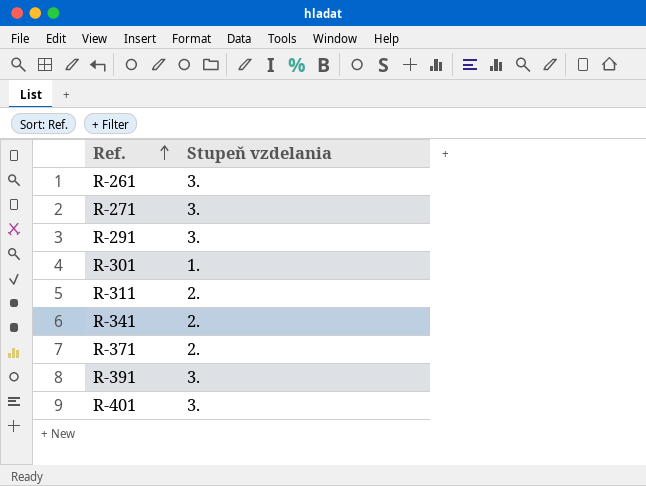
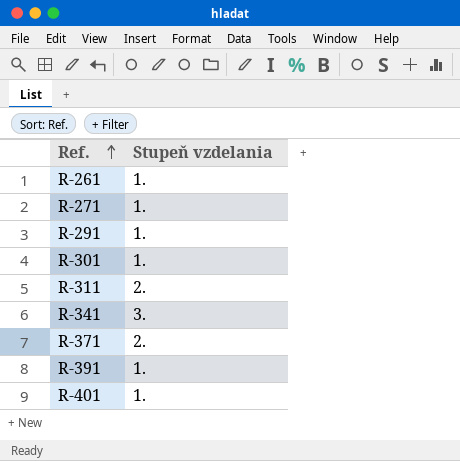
R-261 | Stupeň vzdelania: 3. -> 1.
R-271 | Stupeň vzdelania: 3. -> 1.
R-291 | Stupeň vzdelania: 3. -> 1.
R-341 | Stupeň vzdelania: 2. -> 3.
R-391 | Stupeň vzdelania: 3. -> 1.
R-401 | Stupeň vzdelania: 3. -> 1.

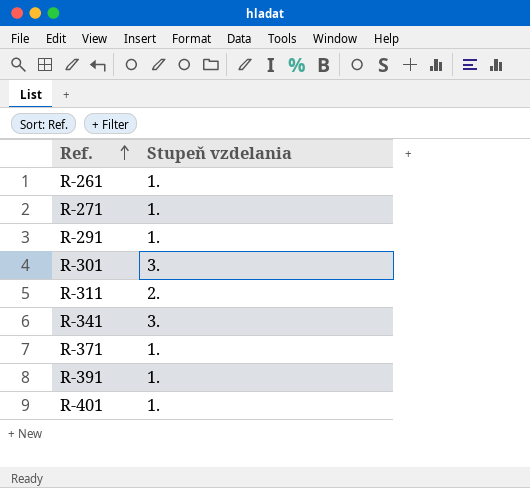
R-301 | Stupeň vzdelania: 1. -> 3.
R-371 | Stupeň vzdelania: 2. -> 1.

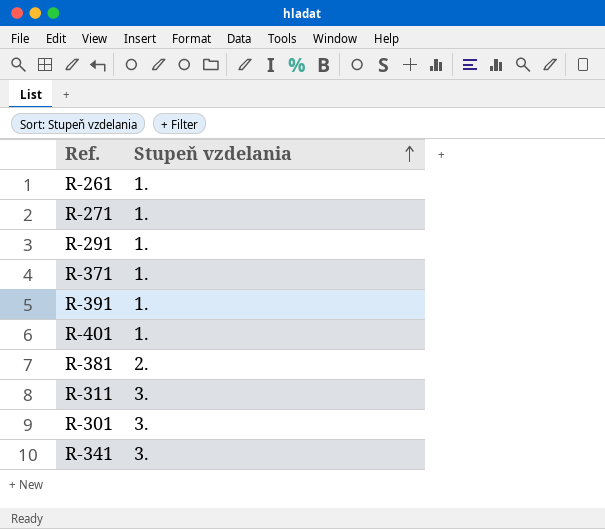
row order: Ref. ascending -> Stupeň vzdelania ascending
row R-381: none -> 2.
R-311 | Stupeň vzdelania: 2. -> 3.

